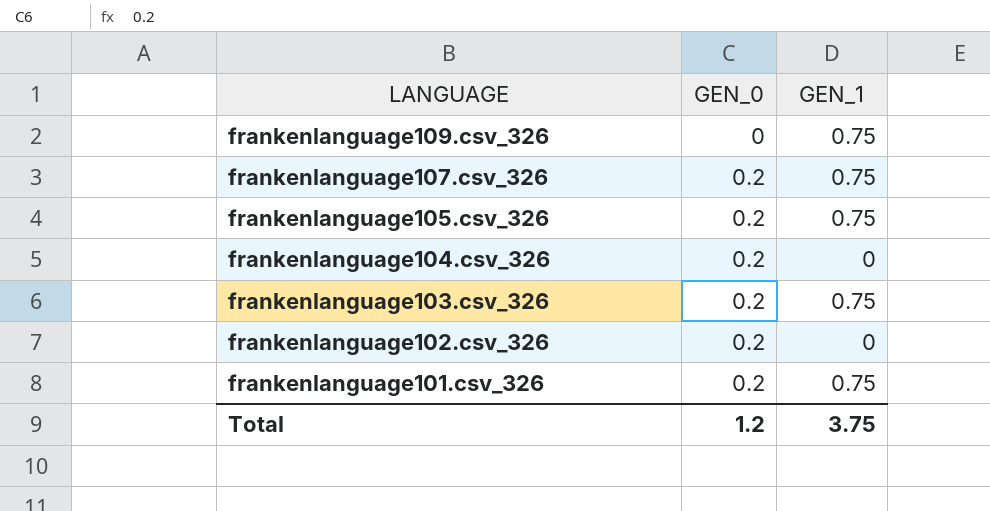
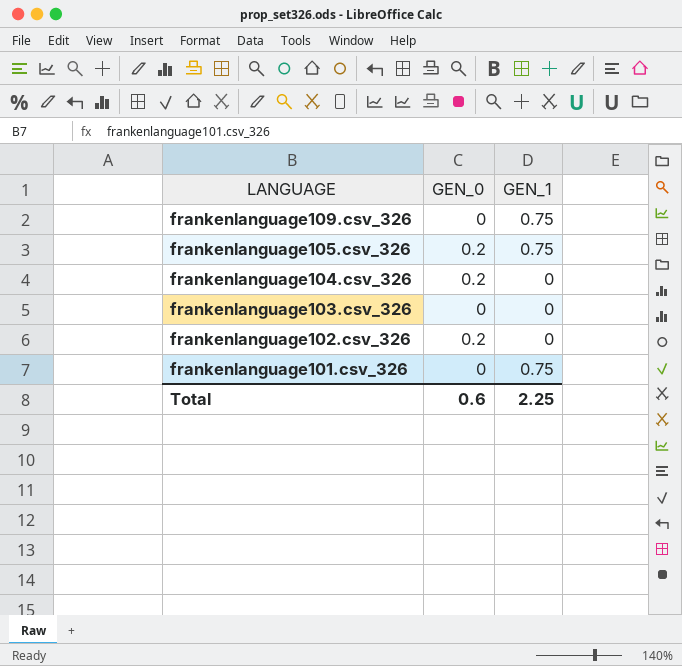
row frankenlanguage107.csv_326: 0.2 | 0.75 -> none
frankenlanguage103.csv_326 | GEN_0: 0.2 -> 0
frankenlanguage103.csv_326 | GEN_1: 0.75 -> 0
frankenlanguage101.csv_326 | GEN_0: 0.2 -> 0
Total | GEN_0: 1.2 -> 0.6
Total | GEN_1: 3.75 -> 2.25

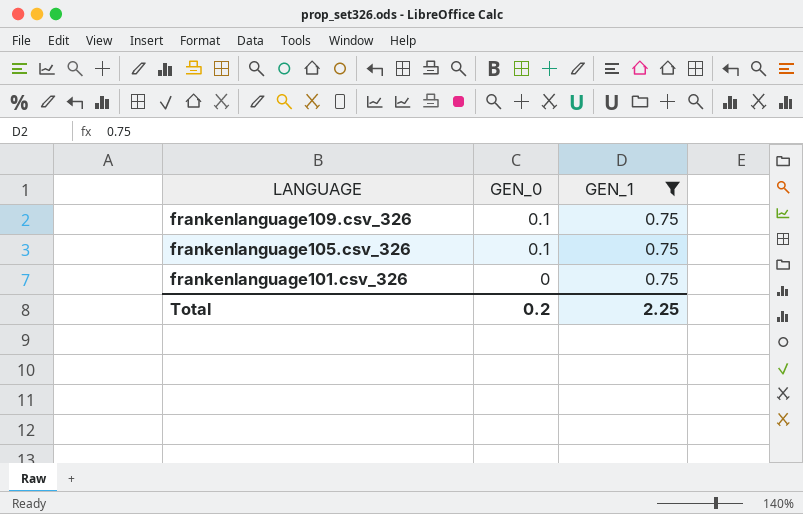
filter: none -> GEN_1 = 0.75
frankenlanguage109.csv_326 | GEN_0: 0 -> 0.1
frankenlanguage105.csv_326 | GEN_0: 0.2 -> 0.1
Total | GEN_0: 0.6 -> 0.2

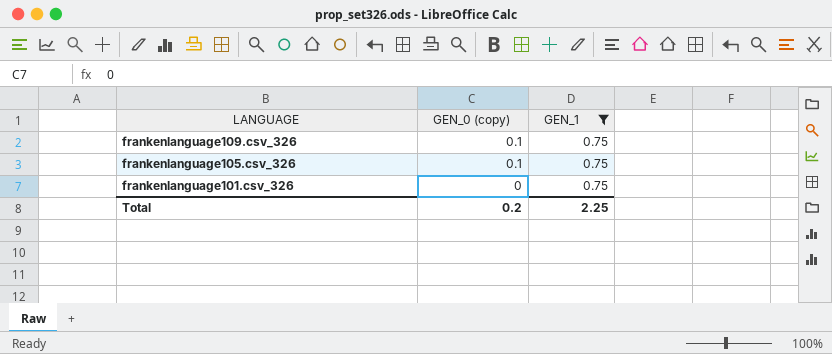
column name: GEN_0 -> GEN_0 (copy)

